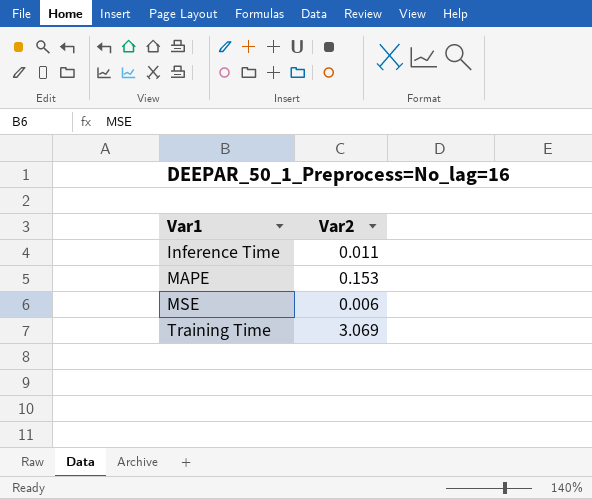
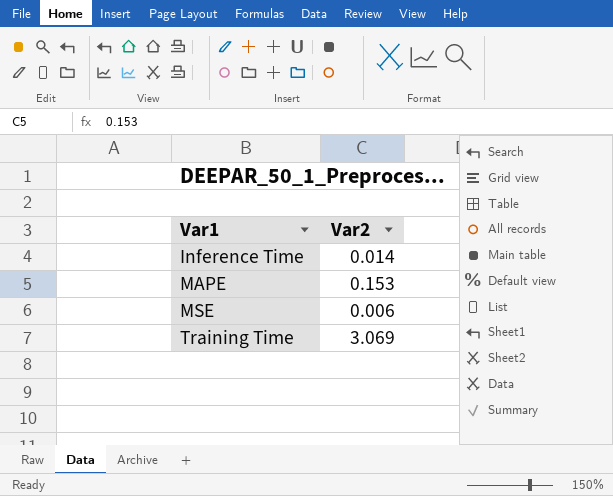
Inference Time | Var2: 0.011 -> 0.014

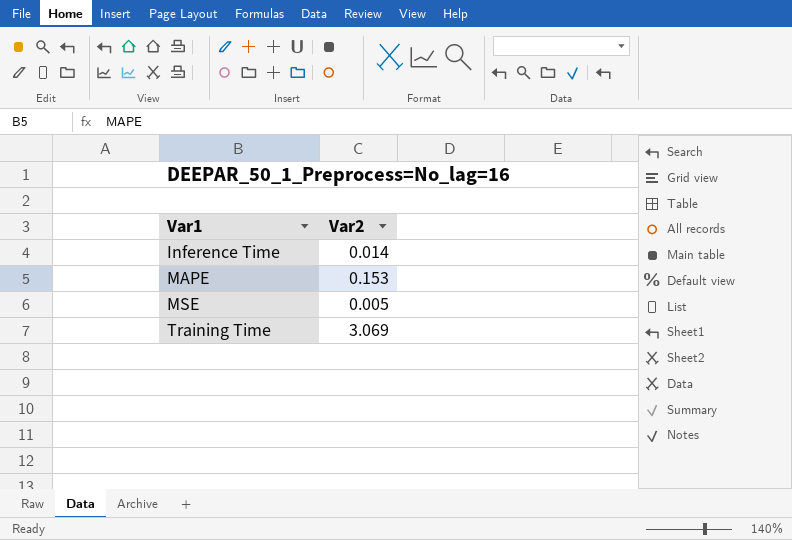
MSE | Var2: 0.006 -> 0.005

